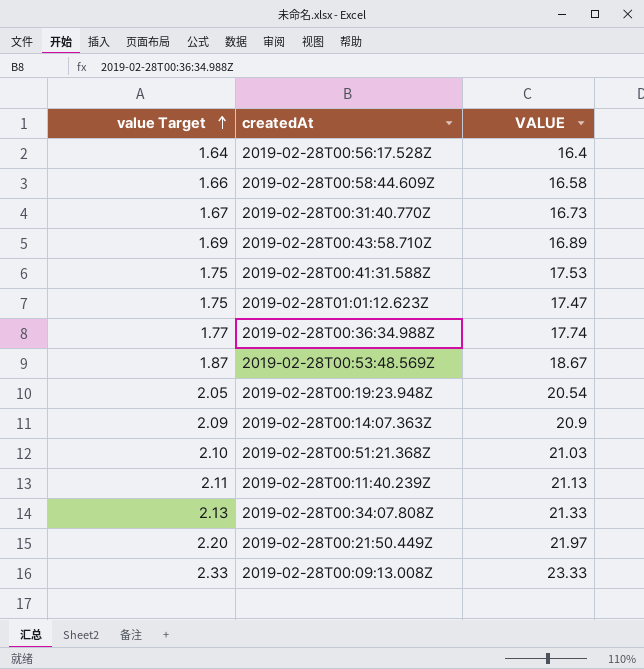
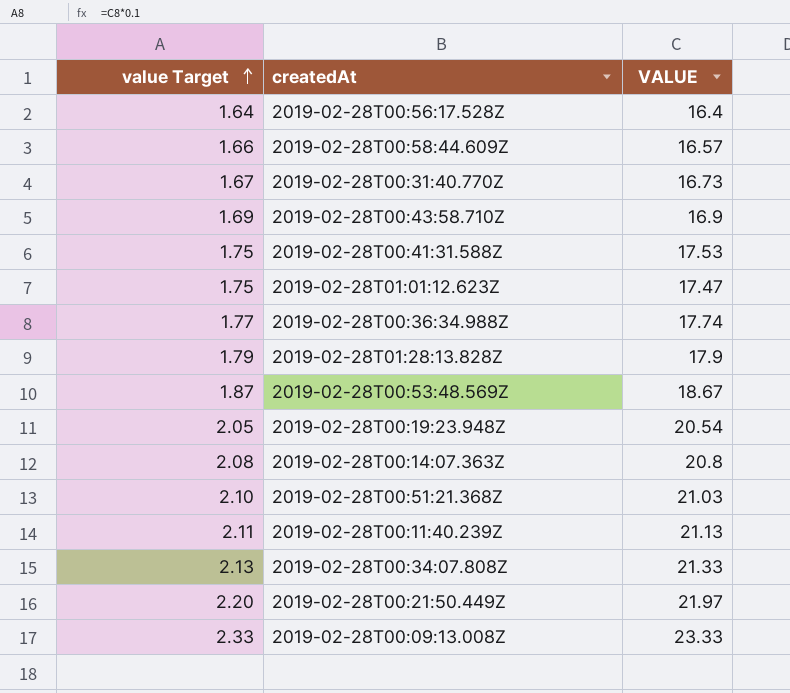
2019-02-28T00:58:44.609Z | VALUE: 16.58 -> 16.57
2019-02-28T00:43:58.710Z | VALUE: 16.89 -> 16.9
row 2019-02-28T01:28:13.828Z: none -> 1.79 | 17.9
2019-02-28T00:14:07.363Z | value Target: 2.09 -> 2.08
2019-02-28T00:14:07.363Z | VALUE: 20.9 -> 20.8

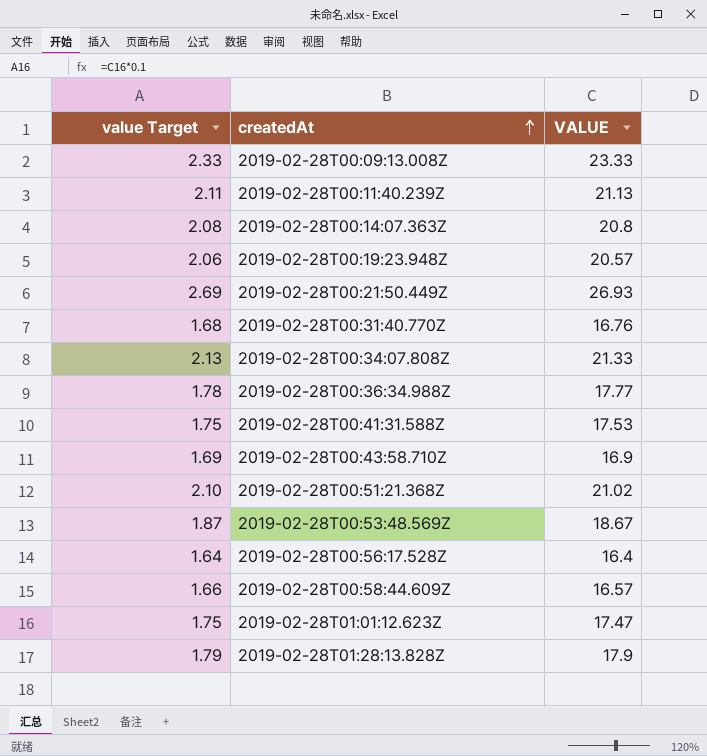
row order: value Target ascending -> createdAt ascending
2019-02-28T00:19:23.948Z | value Target: 2.05 -> 2.06
2019-02-28T00:19:23.948Z | VALUE: 20.54 -> 20.57
2019-02-28T00:21:50.449Z | value Target: 2.20 -> 2.69
2019-02-28T00:21:50.449Z | VALUE: 21.97 -> 26.93
2019-02-28T00:31:40.770Z | value Target: 1.67 -> 1.68
2019-02-28T00:31:40.770Z | VALUE: 16.73 -> 16.76
2019-02-28T00:36:34.988Z | value Target: 1.77 -> 1.78
2019-02-28T00:36:34.988Z | VALUE: 17.74 -> 17.77
2019-02-28T00:51:21.368Z | VALUE: 21.03 -> 21.02

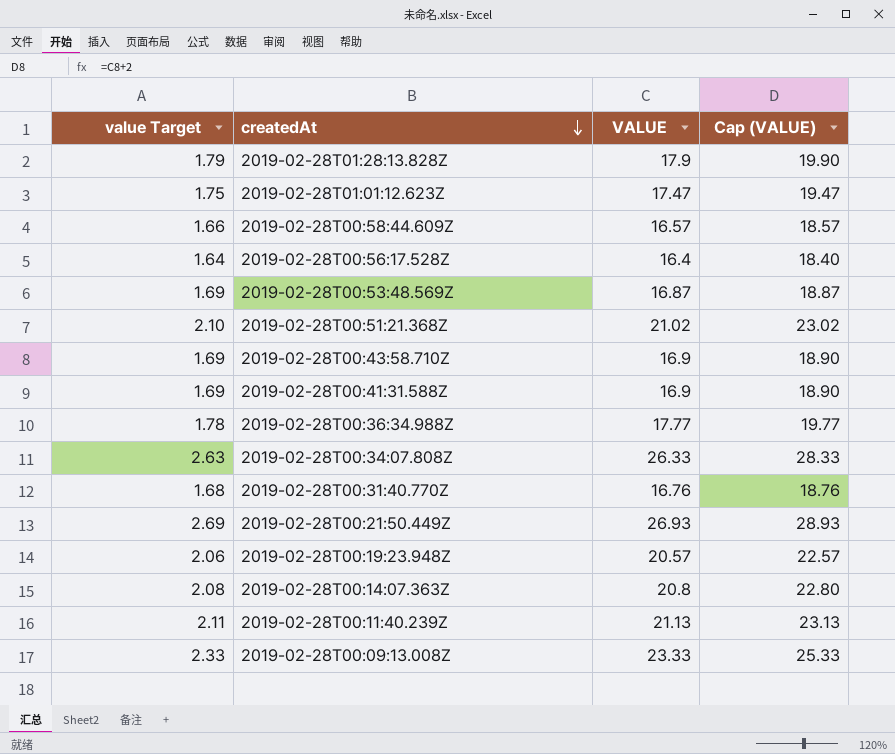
row order: createdAt ascending -> createdAt descending
column Cap (VALUE) | formula: none -> [VALUE] + 2
2019-02-28T00:53:48.569Z | value Target: 1.87 -> 1.69
2019-02-28T00:53:48.569Z | VALUE: 18.67 -> 16.87
2019-02-28T00:41:31.588Z | value Target: 1.75 -> 1.69
2019-02-28T00:41:31.588Z | VALUE: 17.53 -> 16.9
2019-02-28T00:34:07.808Z | value Target: 2.13 -> 2.63
2019-02-28T00:34:07.808Z | VALUE: 21.33 -> 26.33

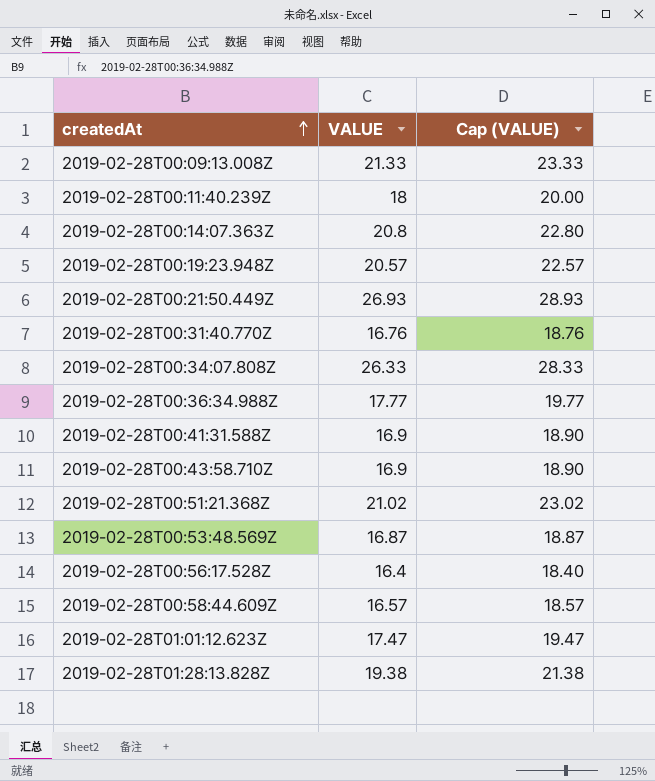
row order: createdAt descending -> createdAt ascending
column value Target | formula: [VALUE] * 0.1 -> none
2019-02-28T00:09:13.008Z | VALUE: 23.33 -> 21.33
2019-02-28T00:09:13.008Z | Cap (VALUE): 25.33 -> 23.33
2019-02-28T00:11:40.239Z | VALUE: 21.13 -> 18
2019-02-28T00:11:40.239Z | Cap (VALUE): 23.13 -> 20.00
2019-02-28T01:28:13.828Z | VALUE: 17.9 -> 19.38
2019-02-28T01:28:13.828Z | Cap (VALUE): 19.90 -> 21.38

